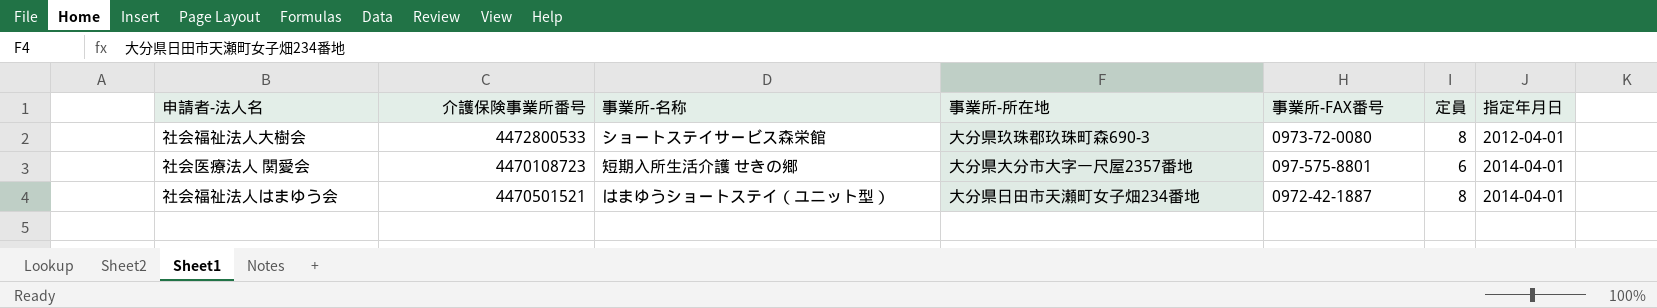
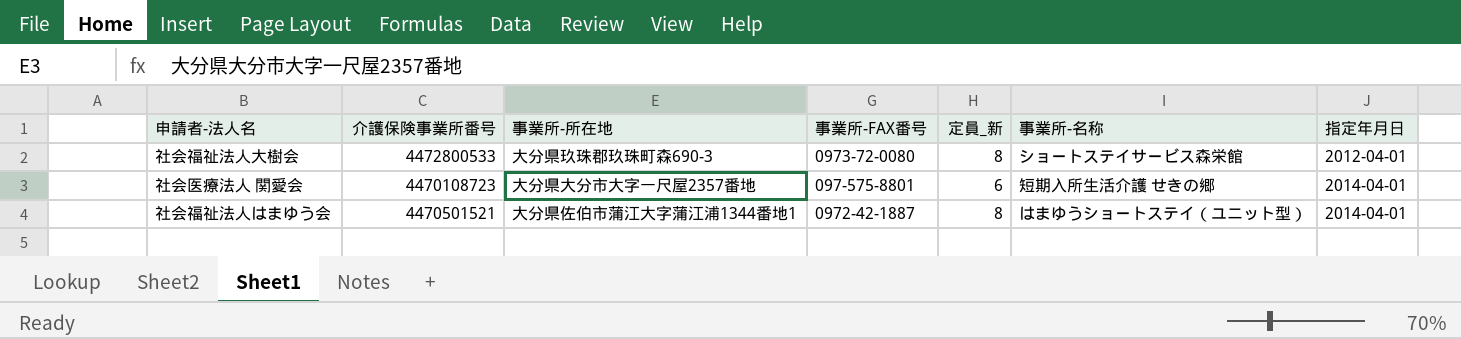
column name: 定員 -> 定員_新
column 事業所-名称 | position: 3 -> 6
社会福祉法人はまゆう会 | 事業所-所在地: 大分県日田市天瀬町女子畑234番地 -> 大分県佐伯市蒲江大字蒲江浦1344番地1

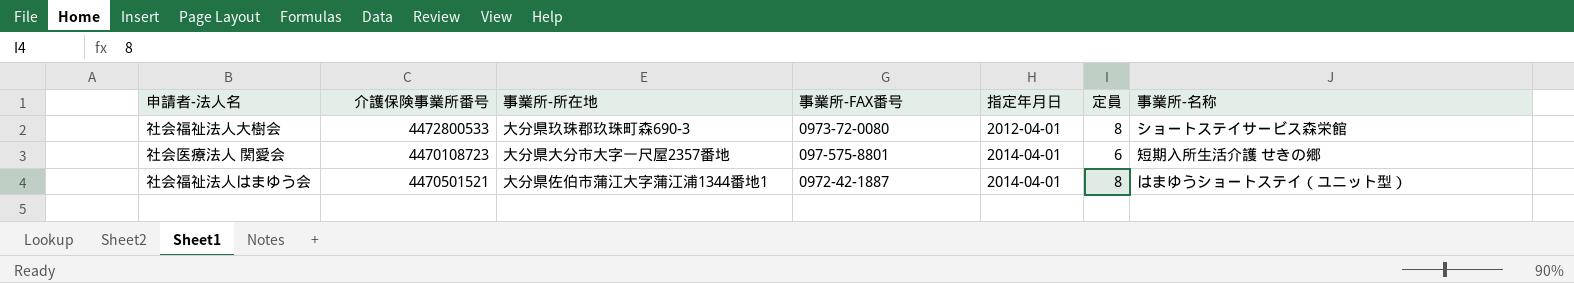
column 指定年月日 | position: 7 -> 5
column name: 定員_新 -> 定員

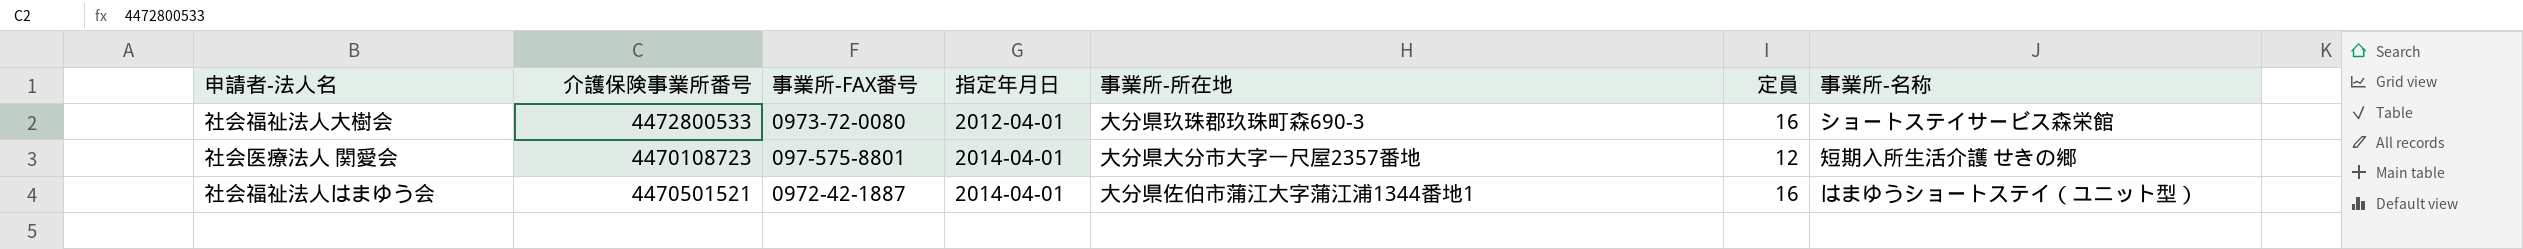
column 事業所-所在地 | position: 3 -> 5
社会福祉法人大樹会 | 定員: 8 -> 16
社会医療法人 関愛会 | 定員: 6 -> 12
社会福祉法人はまゆう会 | 定員: 8 -> 16

